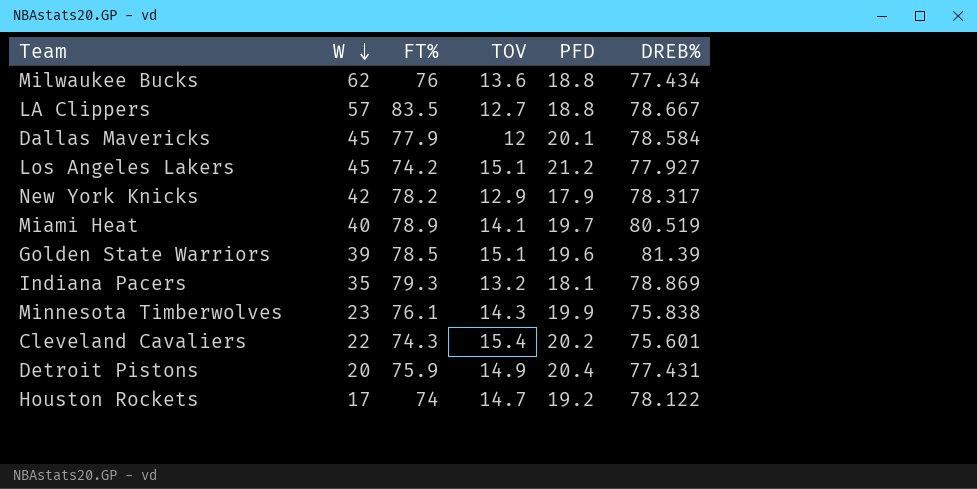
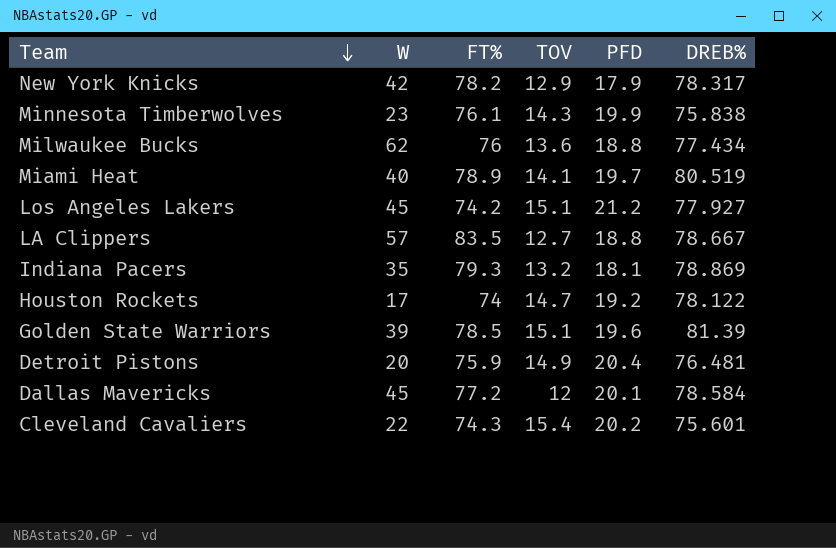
row order: W descending -> Team descending
Detroit Pistons | DREB%: 77.431 -> 76.481
Dallas Mavericks | FT%: 77.9 -> 77.2

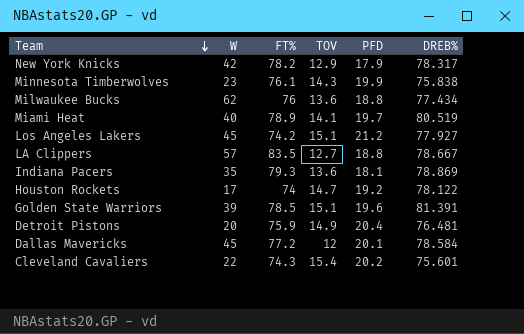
Indiana Pacers | TOV: 13.2 -> 13.6
Golden State Warriors | DREB%: 81.39 -> 81.391

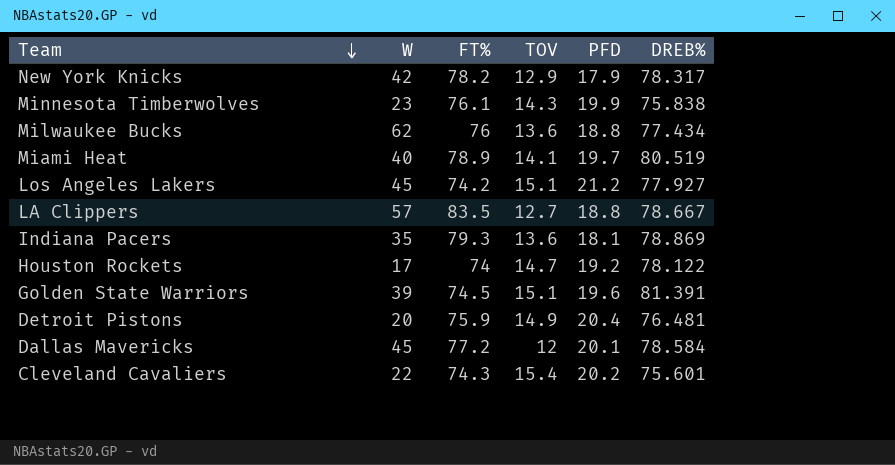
Golden State Warriors | FT%: 78.5 -> 74.5

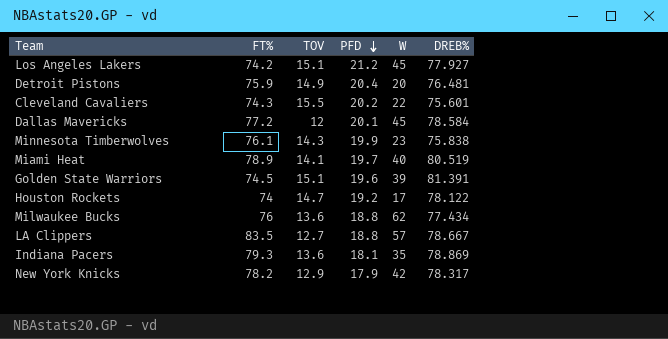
row order: Team descending -> PFD descending
column W | position: 2 -> 5
Cleveland Cavaliers | TOV: 15.4 -> 15.5

